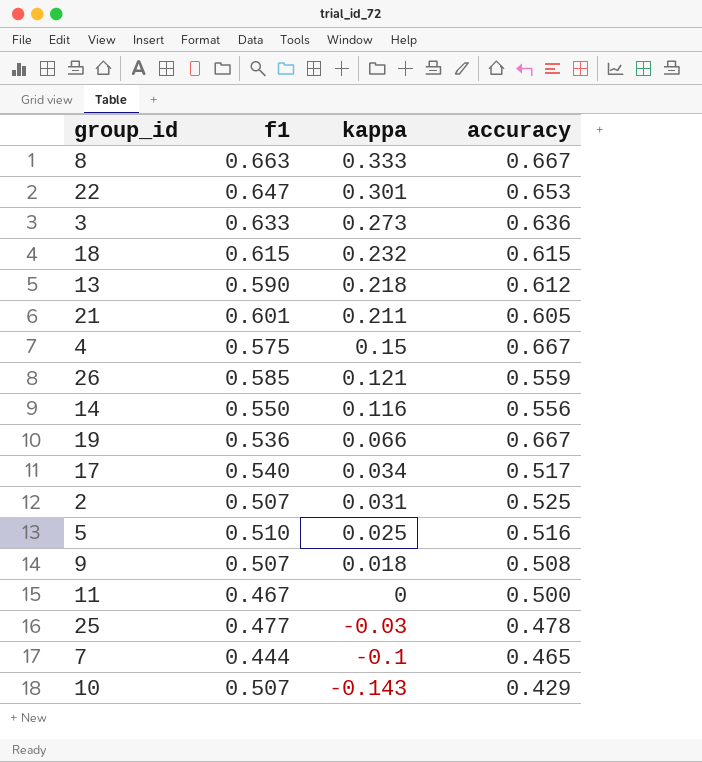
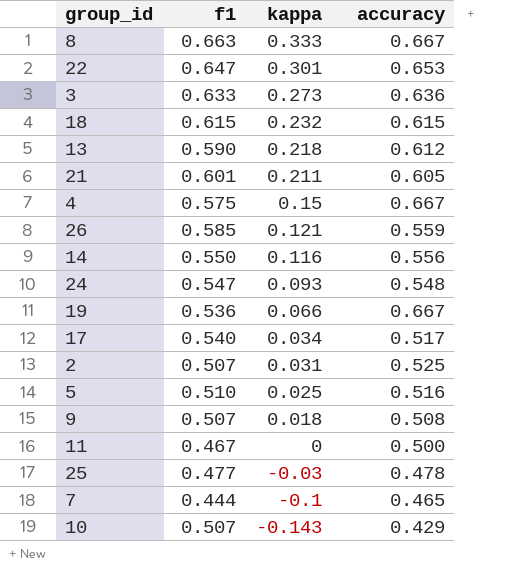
row 24: none -> 0.547 | 0.093 | 0.548

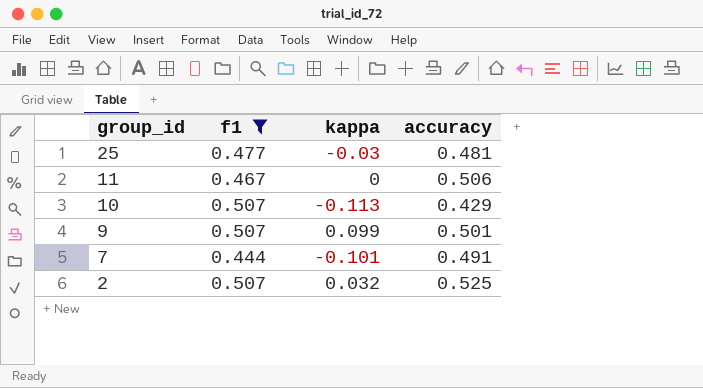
filter: none -> f1 <= 0.507
row order: kappa descending -> group_id descending
25 | accuracy: 0.478 -> 0.481
11 | accuracy: 0.500 -> 0.506
10 | kappa: -0.143 -> -0.113
9 | kappa: 0.018 -> 0.099
9 | accuracy: 0.508 -> 0.501
7 | kappa: -0.1 -> -0.101
7 | accuracy: 0.465 -> 0.491
2 | kappa: 0.031 -> 0.032

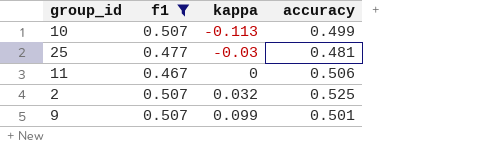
row order: group_id descending -> kappa ascending
row 7: 0.444 | -0.101 | 0.491 -> none
10 | accuracy: 0.429 -> 0.499

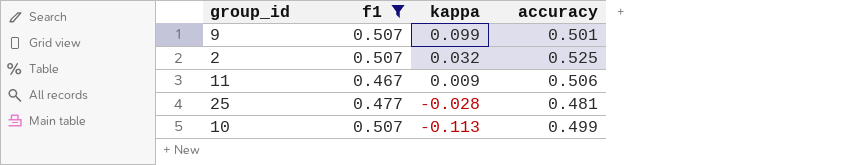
row order: kappa ascending -> kappa descending
11 | kappa: 0 -> 0.009
25 | kappa: -0.03 -> -0.028

